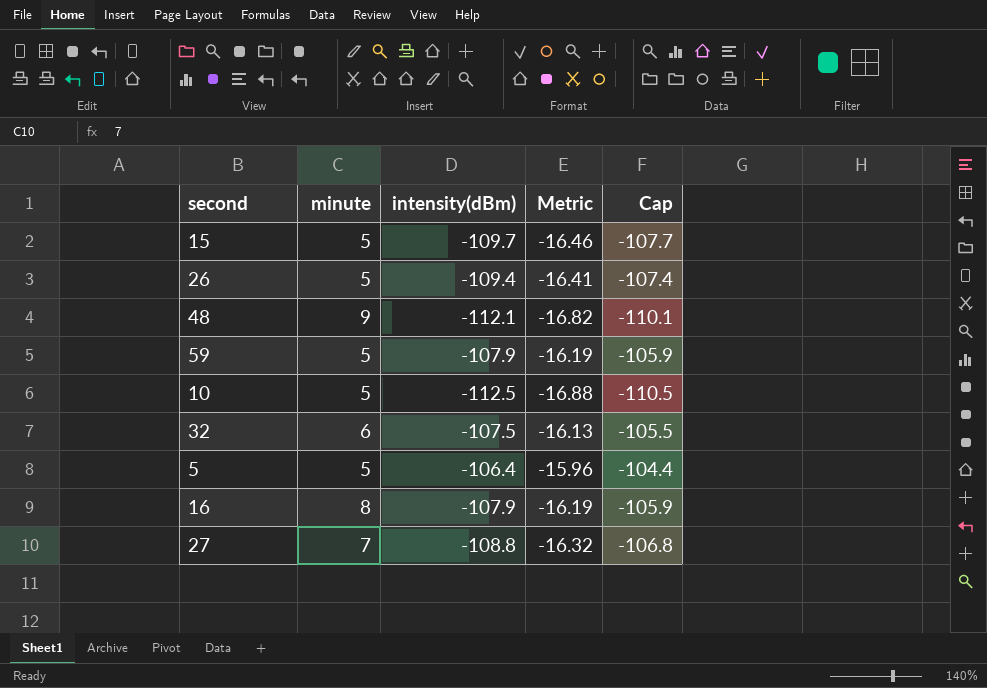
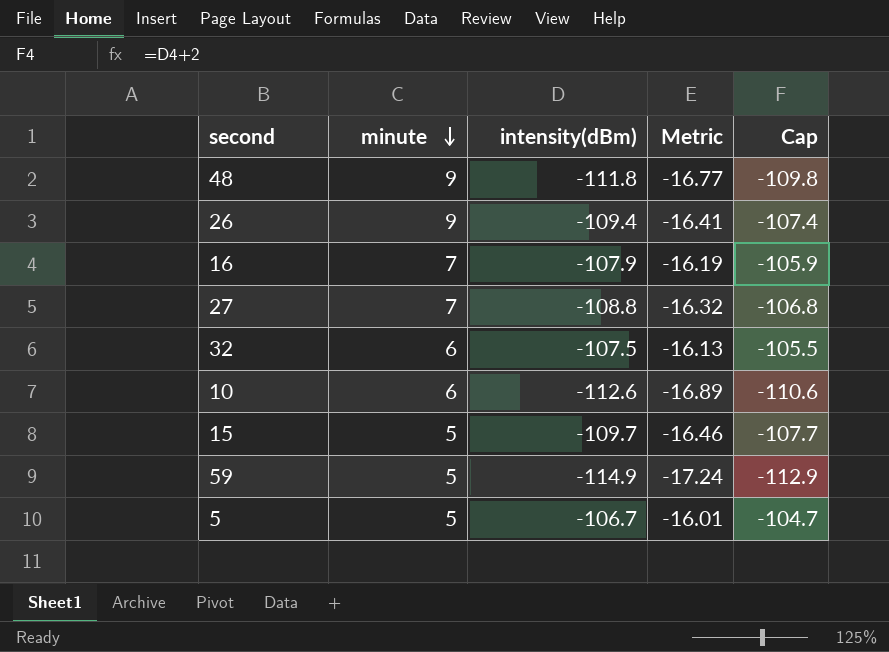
row order: none -> minute descending
48 | intensity(dBm): -112.1 -> -111.8
48 | Metric: -16.82 -> -16.77
48 | Cap: -110.1 -> -109.8
26 | minute: 5 -> 9
16 | minute: 8 -> 7
10 | minute: 5 -> 6
10 | intensity(dBm): -112.5 -> -112.6
10 | Metric: -16.88 -> -16.89
10 | Cap: -110.5 -> -110.6
59 | intensity(dBm): -107.9 -> -114.9
59 | Metric: -16.19 -> -17.24
59 | Cap: -105.9 -> -112.9
5 | intensity(dBm): -106.4 -> -106.7
5 | Metric: -15.96 -> -16.01
5 | Cap: -104.4 -> -104.7

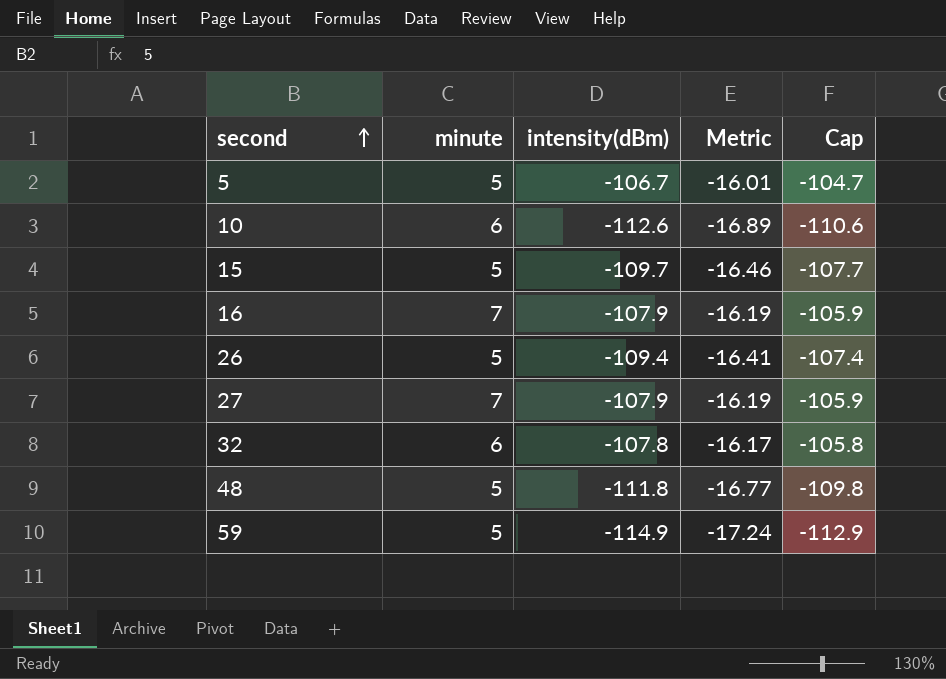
row order: minute descending -> second ascending
26 | minute: 9 -> 5
27 | intensity(dBm): -108.8 -> -107.9
27 | Metric: -16.32 -> -16.19
27 | Cap: -106.8 -> -105.9
32 | intensity(dBm): -107.5 -> -107.8
32 | Metric: -16.13 -> -16.17
32 | Cap: -105.5 -> -105.8
48 | minute: 9 -> 5

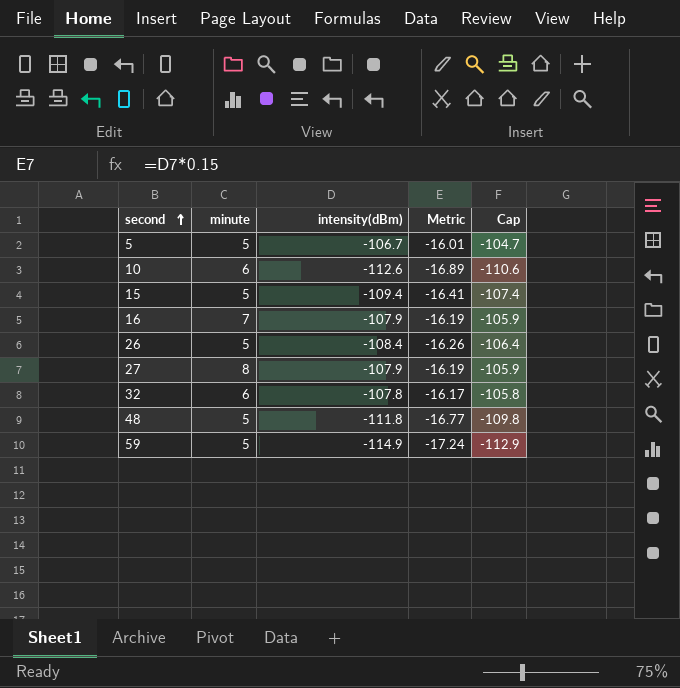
15 | intensity(dBm): -109.7 -> -109.4
15 | Metric: -16.46 -> -16.41
15 | Cap: -107.7 -> -107.4
26 | intensity(dBm): -109.4 -> -108.4
26 | Metric: -16.41 -> -16.26
26 | Cap: -107.4 -> -106.4
27 | minute: 7 -> 8

